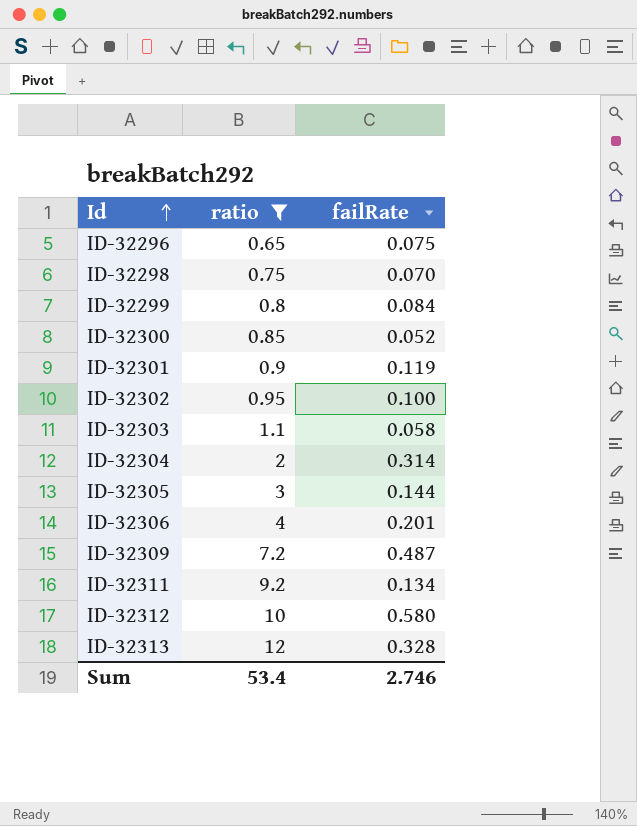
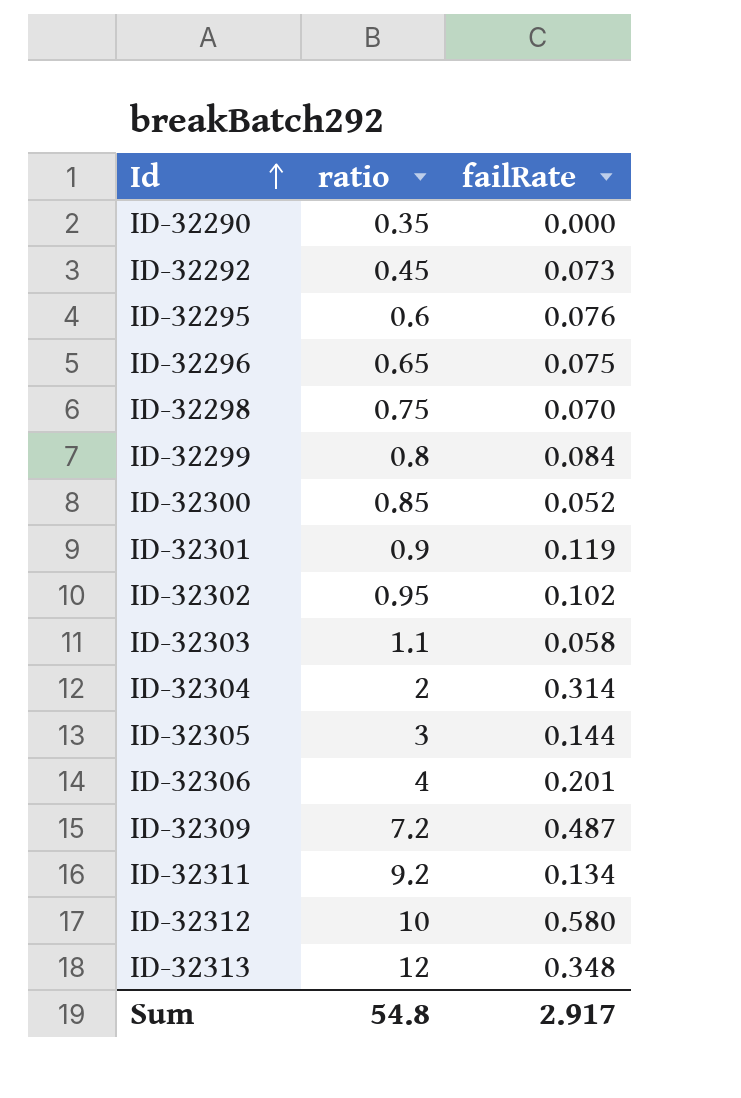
filter: ratio >= 0.65 -> none
ID-32302 | failRate: 0.100 -> 0.102
ID-32313 | failRate: 0.328 -> 0.348
Sum | ratio: 53.4 -> 54.8
Sum | failRate: 2.746 -> 2.917

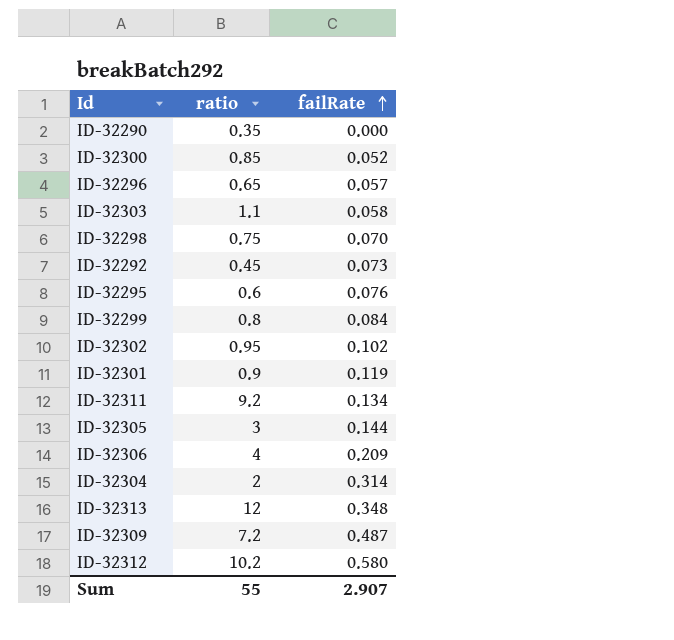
row order: Id ascending -> failRate ascending
ID-32296 | failRate: 0.075 -> 0.057
ID-32306 | failRate: 0.201 -> 0.209
ID-32312 | ratio: 10 -> 10.2
Sum | ratio: 54.8 -> 55
Sum | failRate: 2.917 -> 2.907

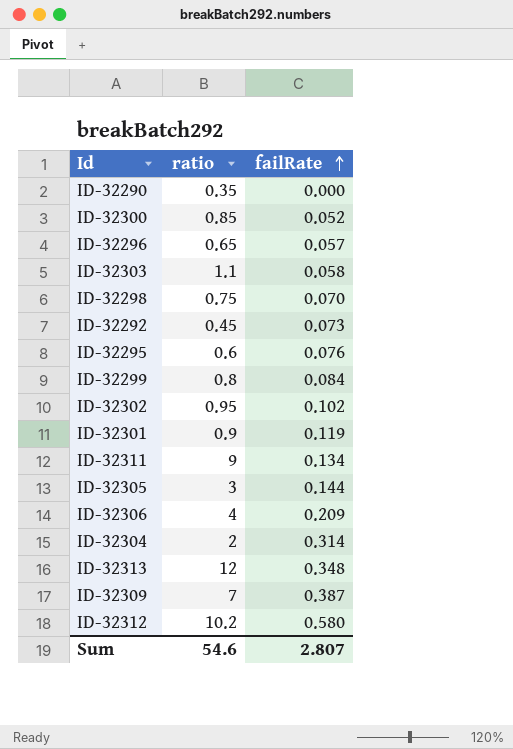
ID-32311 | ratio: 9.2 -> 9
ID-32309 | ratio: 7.2 -> 7
ID-32309 | failRate: 0.487 -> 0.387
Sum | ratio: 55 -> 54.6
Sum | failRate: 2.907 -> 2.807

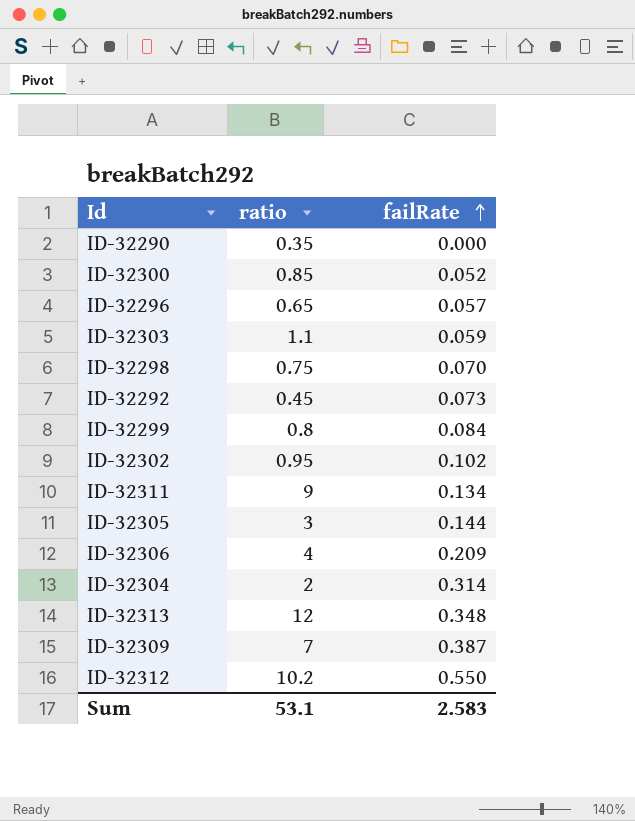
row ID-32295: 0.6 | 0.076 -> none
row ID-32301: 0.9 | 0.119 -> none
ID-32303 | failRate: 0.058 -> 0.059
ID-32312 | failRate: 0.580 -> 0.550
Sum | ratio: 54.6 -> 53.1
Sum | failRate: 2.807 -> 2.583

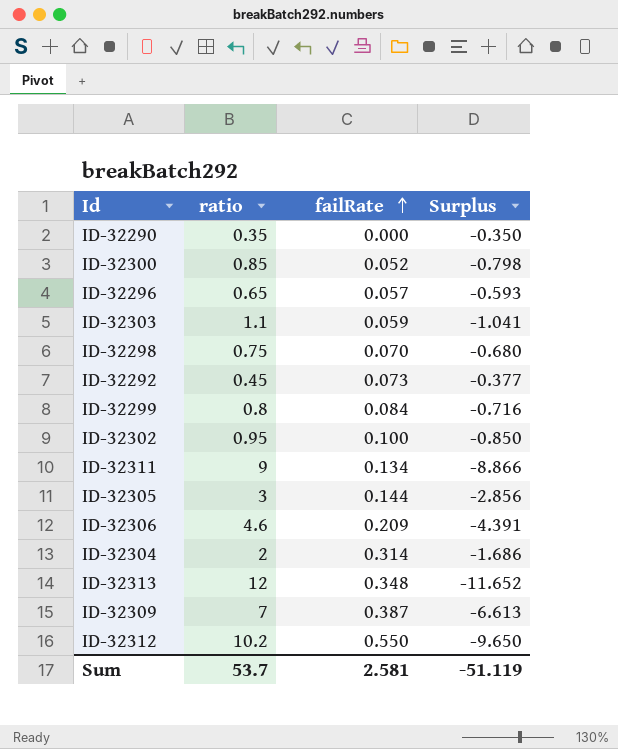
column Surplus | formula: none -> [failRate] - [ratio]
ID-32302 | failRate: 0.102 -> 0.100
ID-32306 | ratio: 4 -> 4.6
Sum | ratio: 53.1 -> 53.7
Sum | failRate: 2.583 -> 2.581

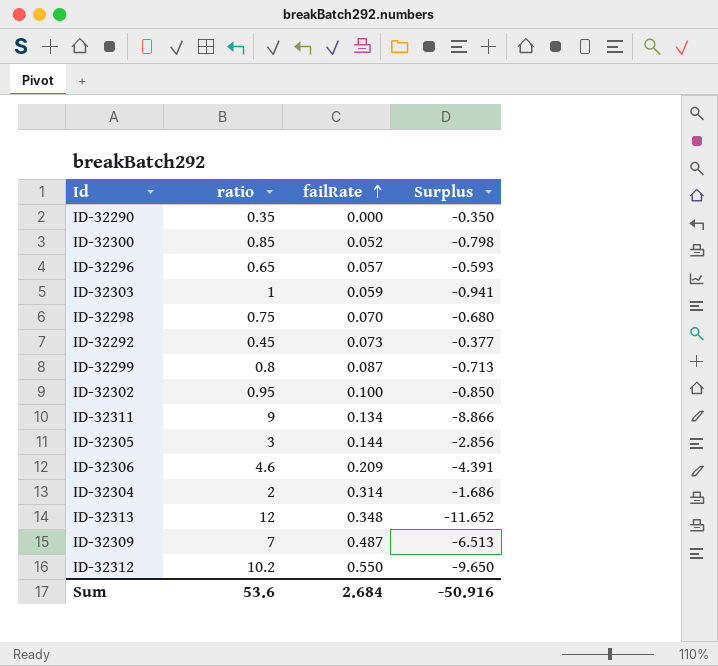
ID-32303 | ratio: 1.1 -> 1
ID-32303 | Surplus: -1.041 -> -0.941
ID-32299 | failRate: 0.084 -> 0.087
ID-32299 | Surplus: -0.716 -> -0.713
ID-32309 | failRate: 0.387 -> 0.487
ID-32309 | Surplus: -6.613 -> -6.513
Sum | ratio: 53.7 -> 53.6
Sum | failRate: 2.581 -> 2.684
Sum | Surplus: -51.119 -> -50.916

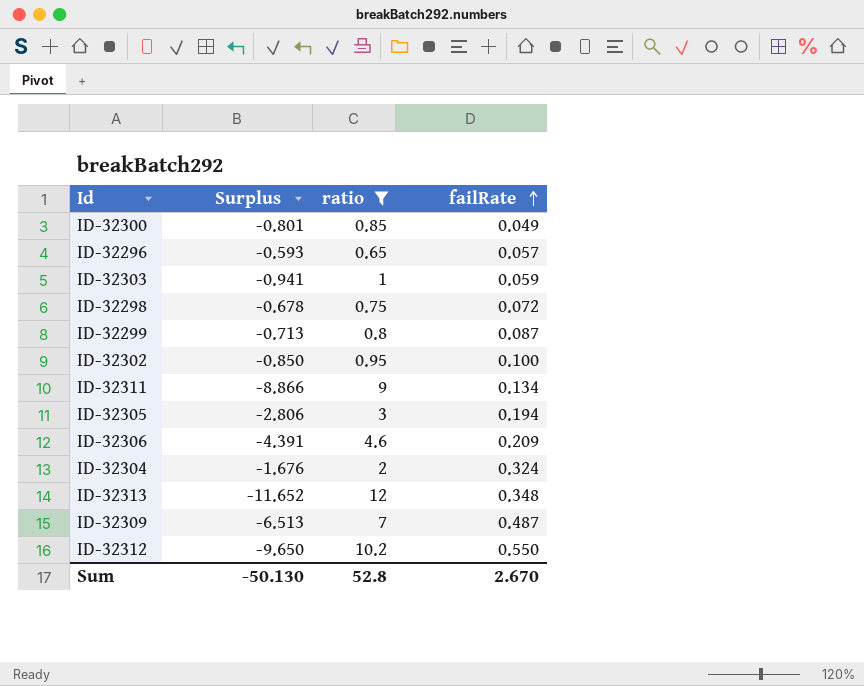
filter: none -> ratio >= 0.65
column Surplus | position: 4 -> 2
ID-32300 | Surplus: -0.798 -> -0.801
ID-32300 | failRate: 0.052 -> 0.049
ID-32298 | Surplus: -0.680 -> -0.678
ID-32298 | failRate: 0.070 -> 0.072
ID-32305 | Surplus: -2.856 -> -2.806
ID-32305 | failRate: 0.144 -> 0.194
ID-32304 | Surplus: -1.686 -> -1.676
ID-32304 | failRate: 0.314 -> 0.324
Sum | Surplus: -50.916 -> -50.130
Sum | ratio: 53.6 -> 52.8
Sum | failRate: 2.684 -> 2.670

